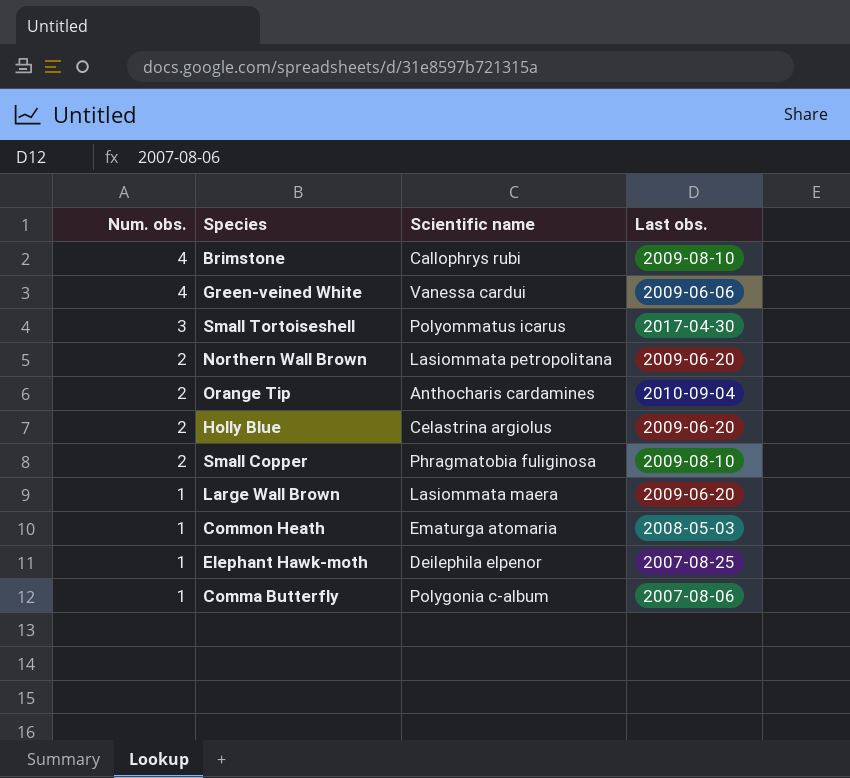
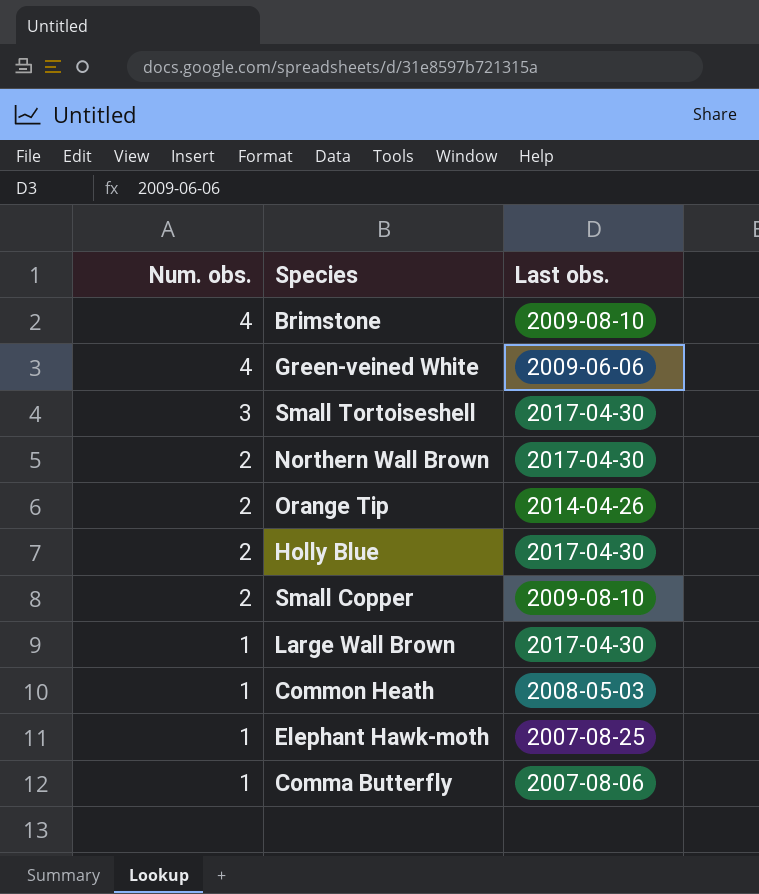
column Scientific name | position: 3 -> none
Northern Wall Brown | Last obs.: 2009-06-20 -> 2017-04-30
Orange Tip | Last obs.: 2010-09-04 -> 2014-04-26
Holly Blue | Last obs.: 2009-06-20 -> 2017-04-30
Large Wall Brown | Last obs.: 2009-06-20 -> 2017-04-30

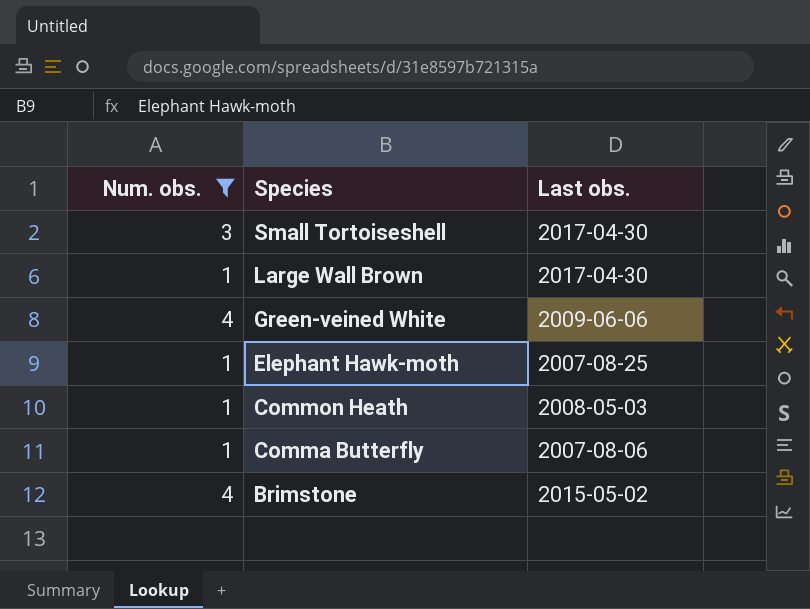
filter: none -> Num. obs. != 2
row order: Num. obs. descending -> Species descending
Brimstone | Last obs.: 2009-08-10 -> 2015-05-02

